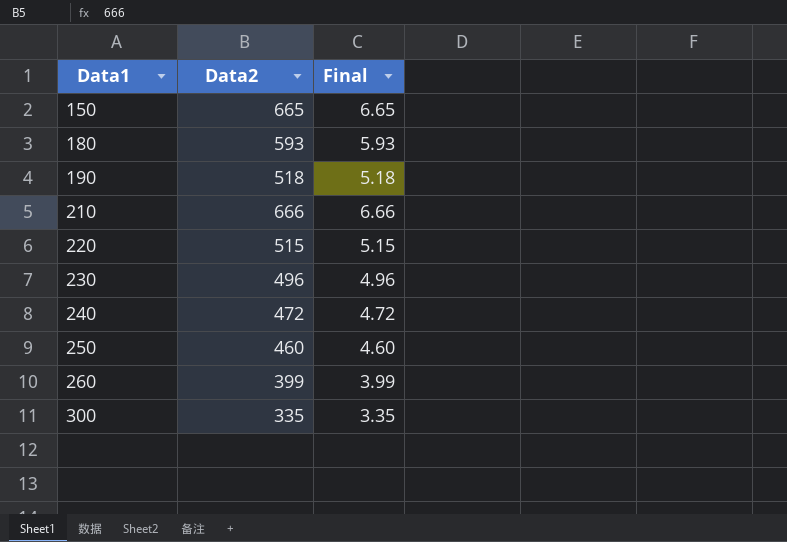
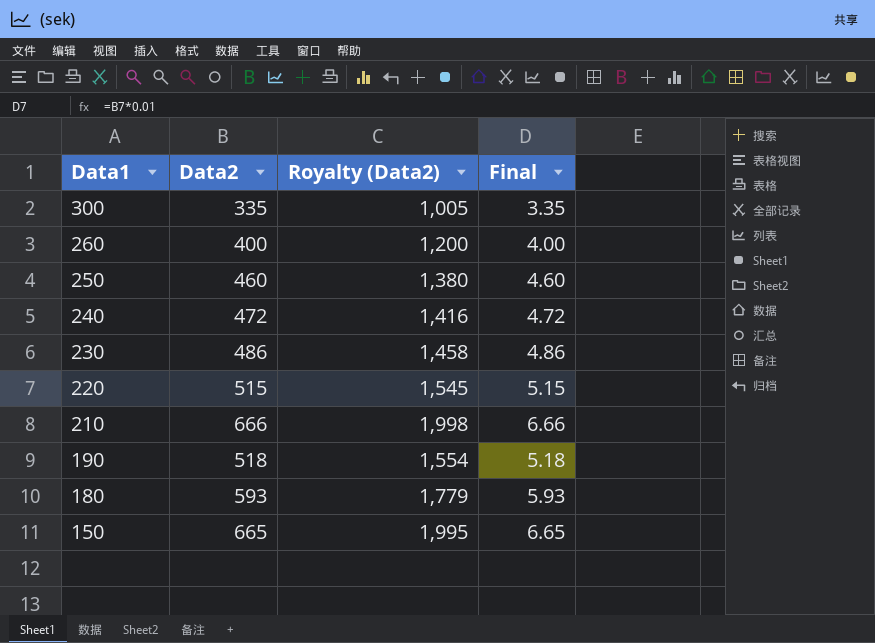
row order: Data1 ascending -> Data1 descending
column Royalty (Data2) | formula: none -> [Data2] * 3
260 | Data2: 399 -> 400
260 | Final: 3.99 -> 4.00
230 | Data2: 496 -> 486
230 | Final: 4.96 -> 4.86

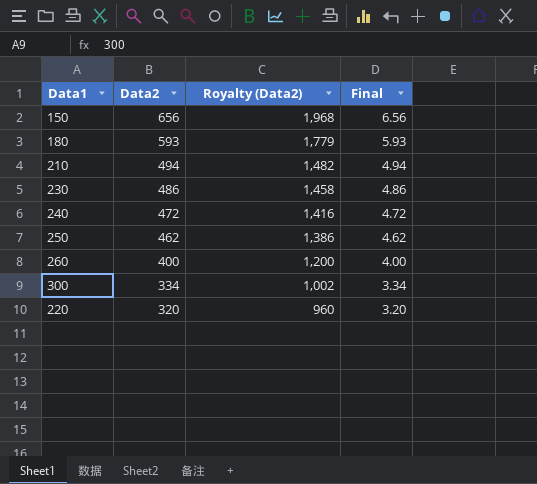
row order: Data1 descending -> Data2 descending
row 190: 518 | 1,554 | 5.18 -> none
150 | Data2: 665 -> 656
150 | Royalty (Data2): 1,995 -> 1,968
150 | Final: 6.65 -> 6.56
210 | Data2: 666 -> 494
210 | Royalty (Data2): 1,998 -> 1,482
210 | Final: 6.66 -> 4.94
250 | Data2: 460 -> 462
250 | Royalty (Data2): 1,380 -> 1,386
250 | Final: 4.60 -> 4.62
300 | Data2: 335 -> 334
300 | Royalty (Data2): 1,005 -> 1,002
300 | Final: 3.35 -> 3.34
220 | Data2: 515 -> 320
220 | Royalty (Data2): 1,545 -> 960
220 | Final: 5.15 -> 3.20

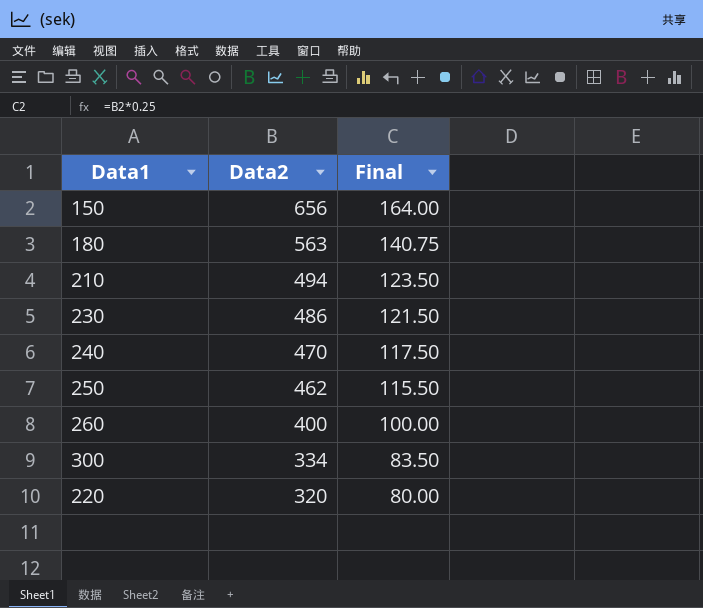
column Royalty (Data2) | formula: [Data2] * 3 -> none
column Final | formula: [Data2] * 0.01 -> [Data2] * 0.25
180 | Data2: 593 -> 563
240 | Data2: 472 -> 470

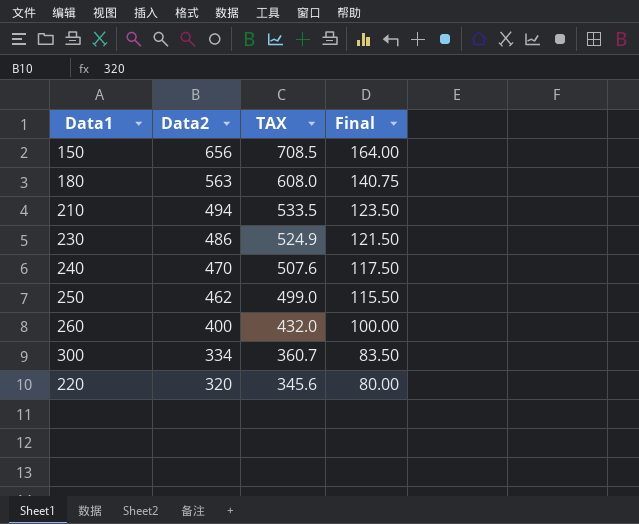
column TAX | formula: none -> [Data2] * 1.08

